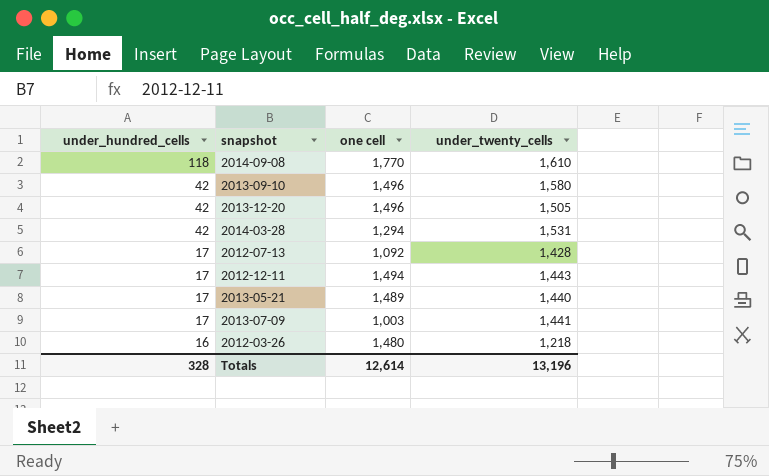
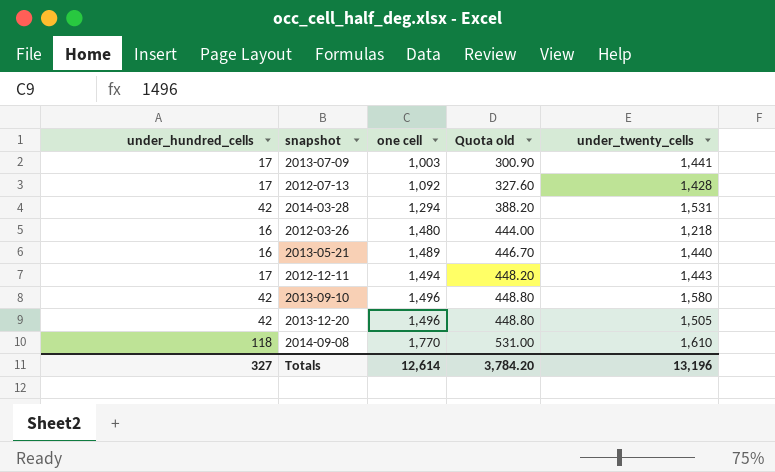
row order: under_hundred_cells descending -> one cell ascending
column Quota old | formula: none -> [one cell] * 0.3
2013-05-21 | under_hundred_cells: 17 -> 16
Totals | under_hundred_cells: 328 -> 327

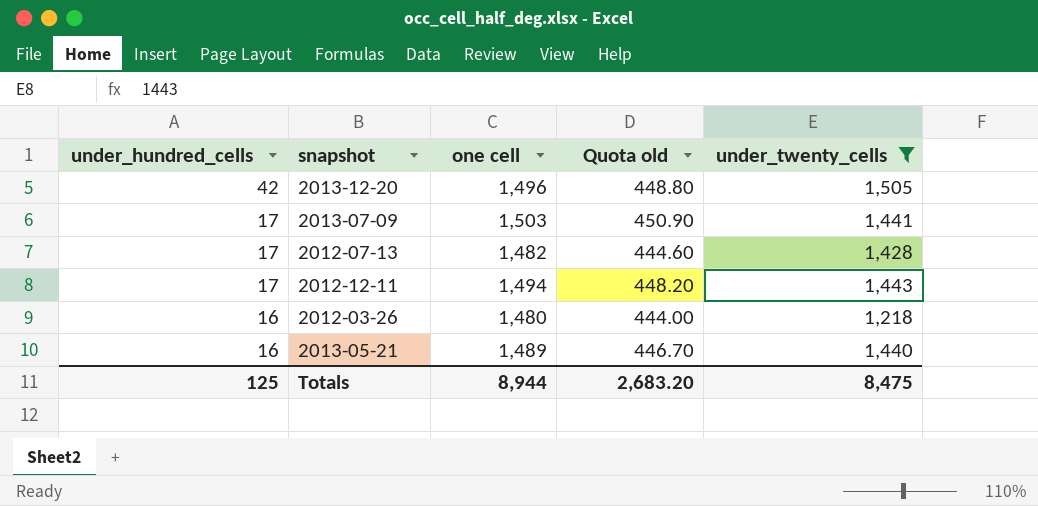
filter: none -> under_twenty_cells <= 1,505
row order: one cell ascending -> under_hundred_cells descending
2013-07-09 | one cell: 1,003 -> 1,503
2013-07-09 | Quota old: 300.90 -> 450.90
2012-07-13 | one cell: 1,092 -> 1,482
2012-07-13 | Quota old: 327.60 -> 444.60
Totals | under_hundred_cells: 327 -> 125
Totals | one cell: 12,614 -> 8,944
Totals | Quota old: 3,784.20 -> 2,683.20
Totals | under_twenty_cells: 13,196 -> 8,475

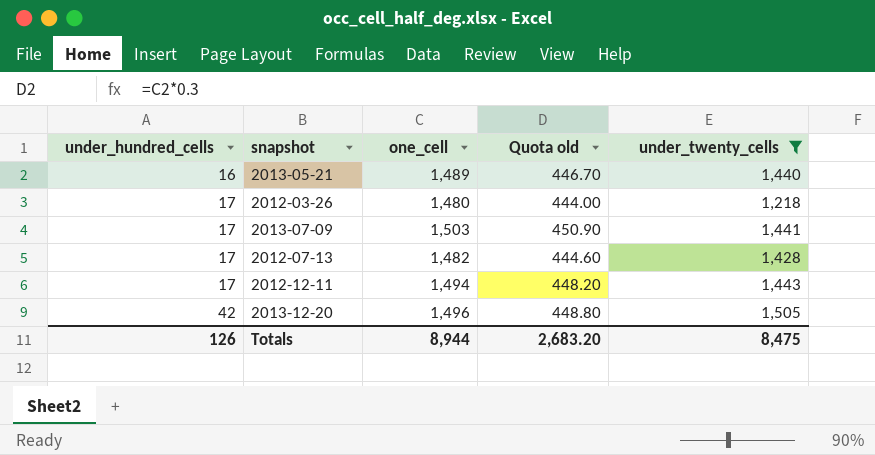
row order: under_hundred_cells descending -> under_hundred_cells ascending
column name: one cell -> one_cell
2012-03-26 | under_hundred_cells: 16 -> 17
Totals | under_hundred_cells: 125 -> 126

